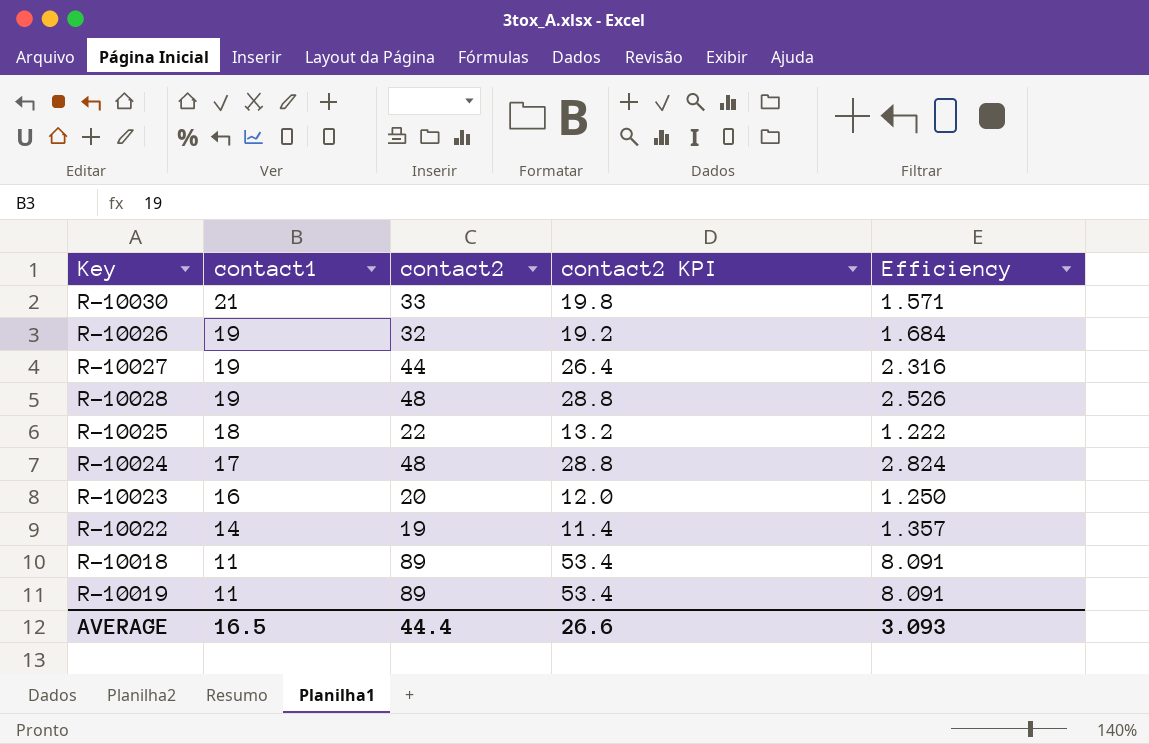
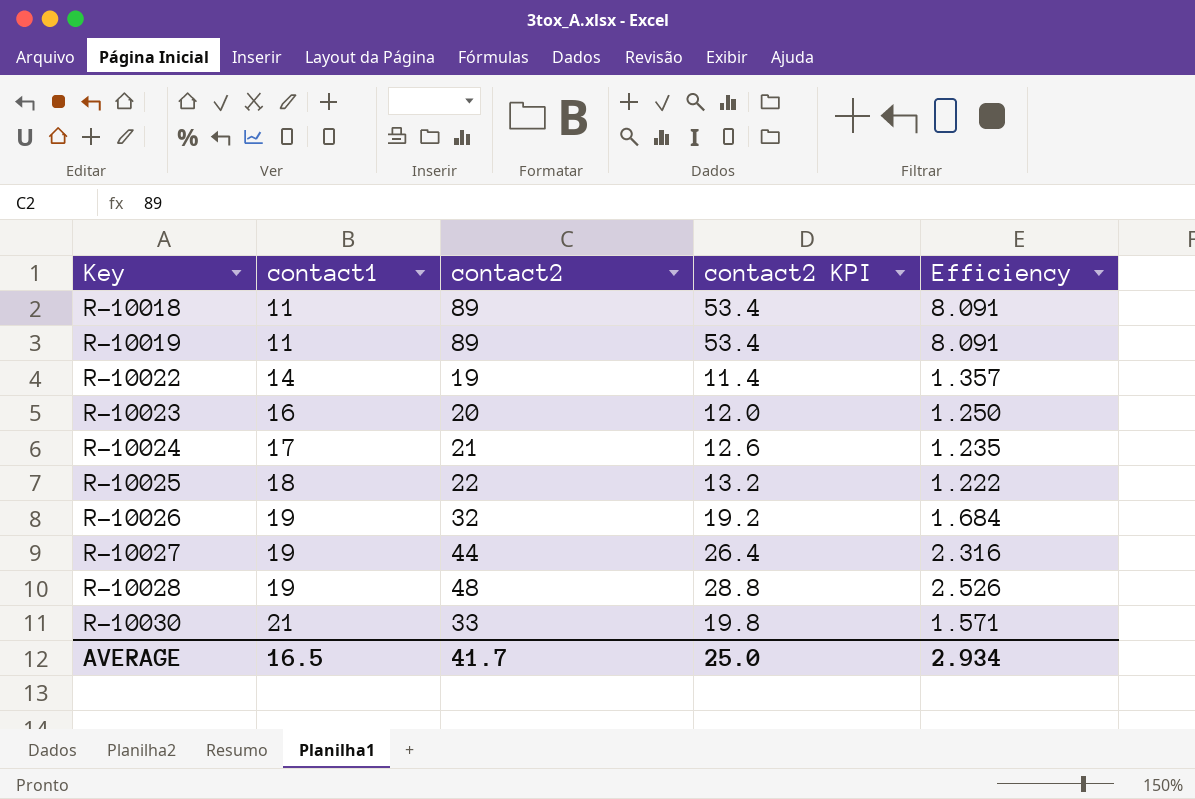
row order: contact1 descending -> Key ascending
R-10024 | contact2: 48 -> 21
R-10024 | contact2 KPI: 28.8 -> 12.6
R-10024 | Efficiency: 2.824 -> 1.235
AVERAGE | contact2: 44.4 -> 41.7
AVERAGE | contact2 KPI: 26.6 -> 25.0
AVERAGE | Efficiency: 3.093 -> 2.934

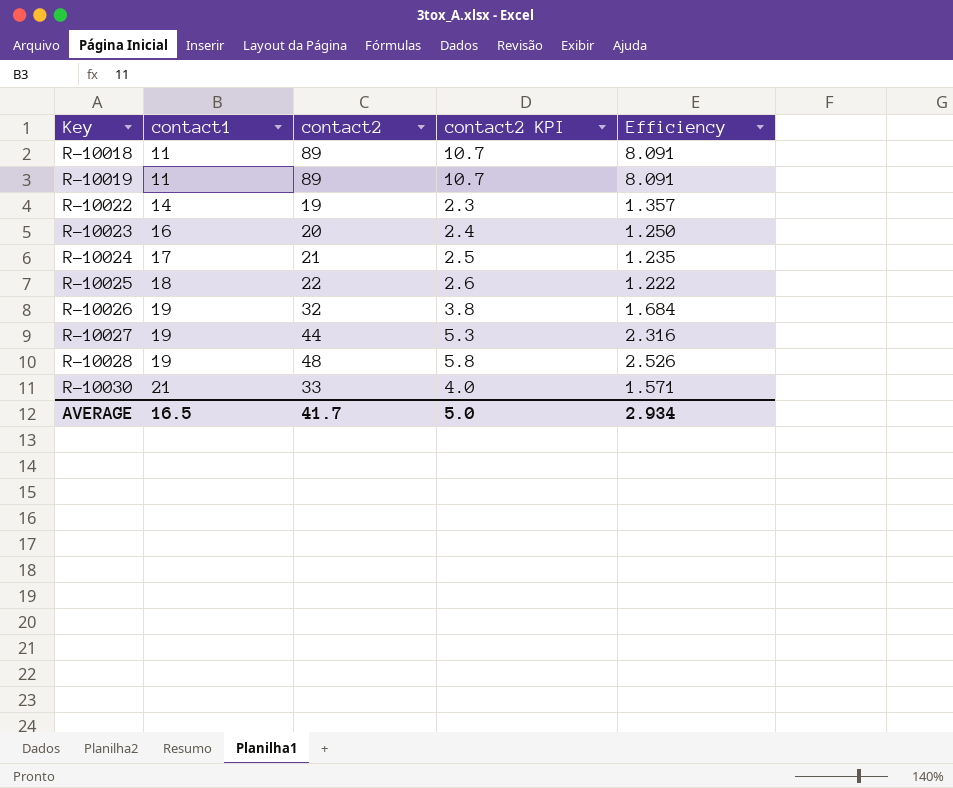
column contact2 KPI | formula: [contact2] * 0.6 -> [contact2] * 0.12
AVERAGE | contact2 KPI: 25.0 -> 5.0

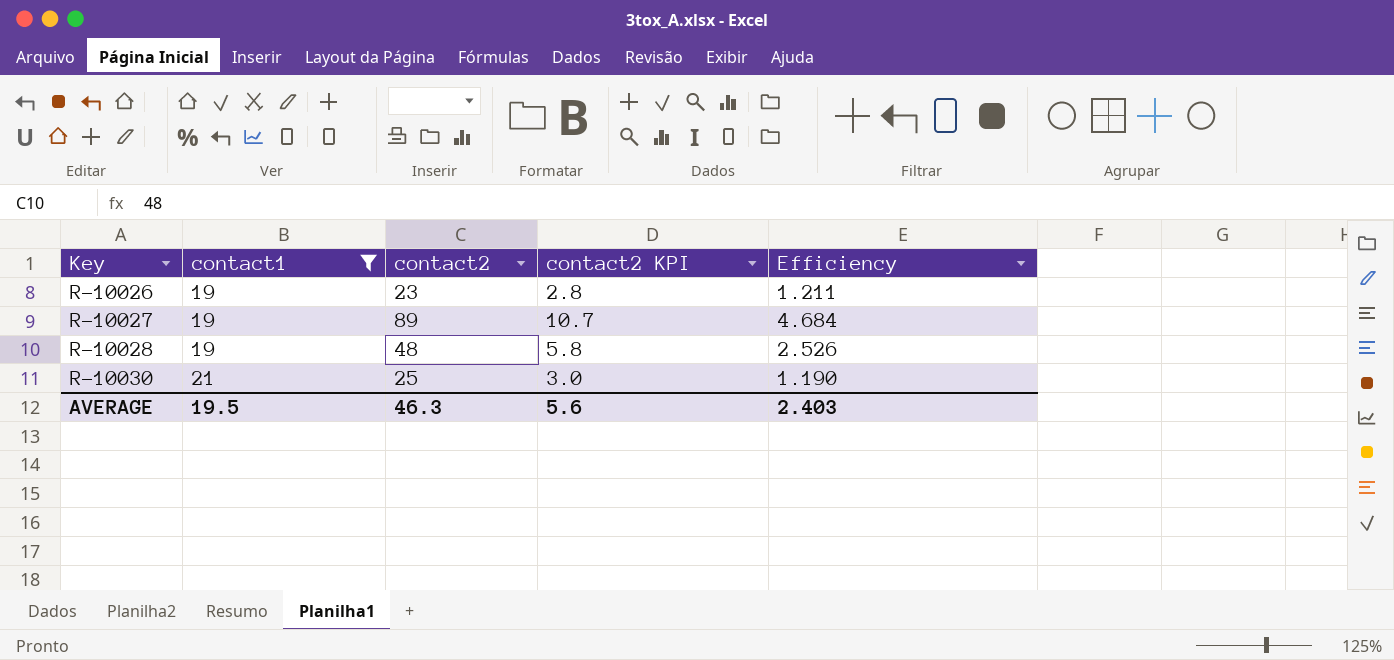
filter: none -> contact1 >= 19
R-10026 | contact2: 32 -> 23
R-10026 | contact2 KPI: 3.8 -> 2.8
R-10026 | Efficiency: 1.684 -> 1.211
R-10027 | contact2: 44 -> 89
R-10027 | contact2 KPI: 5.3 -> 10.7
R-10027 | Efficiency: 2.316 -> 4.684
R-10030 | contact2: 33 -> 25
R-10030 | contact2 KPI: 4.0 -> 3.0
R-10030 | Efficiency: 1.571 -> 1.190
AVERAGE | contact1: 16.5 -> 19.5
AVERAGE | contact2: 41.7 -> 46.3
AVERAGE | contact2 KPI: 5.0 -> 5.6
AVERAGE | Efficiency: 2.934 -> 2.403

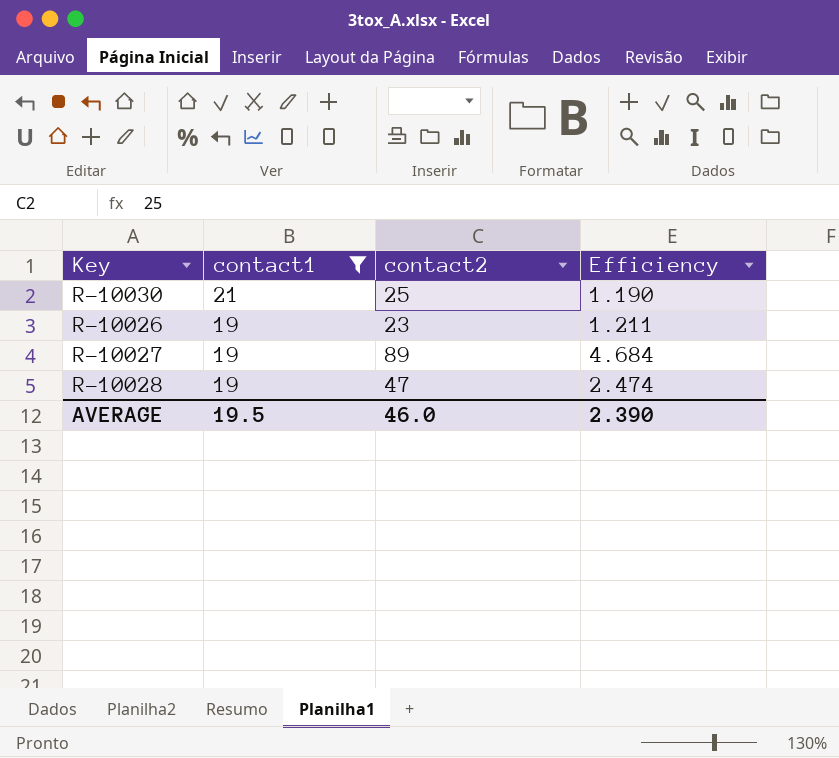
row order: Key ascending -> contact1 descending
column contact2 KPI | formula: [contact2] * 0.12 -> none
R-10028 | contact2: 48 -> 47
R-10028 | Efficiency: 2.526 -> 2.474
AVERAGE | contact2: 46.3 -> 46.0
AVERAGE | Efficiency: 2.403 -> 2.390

